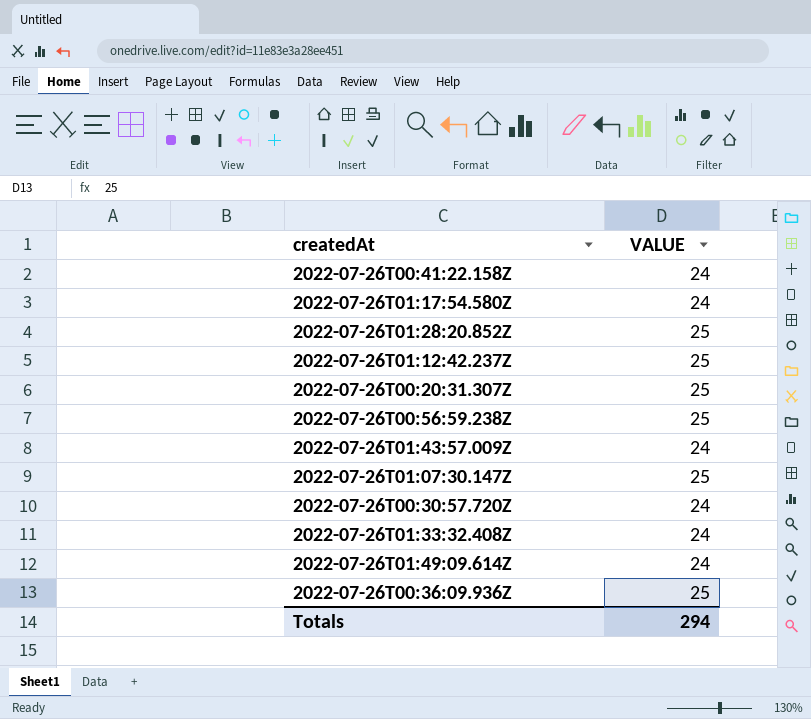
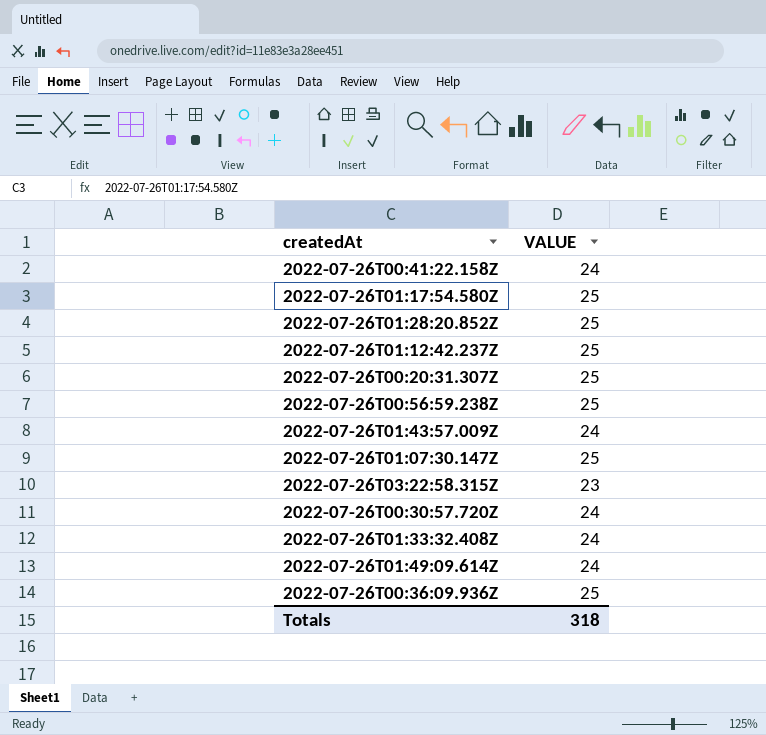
2022-07-26T01:17:54.580Z | VALUE: 24 -> 25
row 2022-07-26T03:22:58.315Z: none -> 23
Totals | VALUE: 294 -> 318

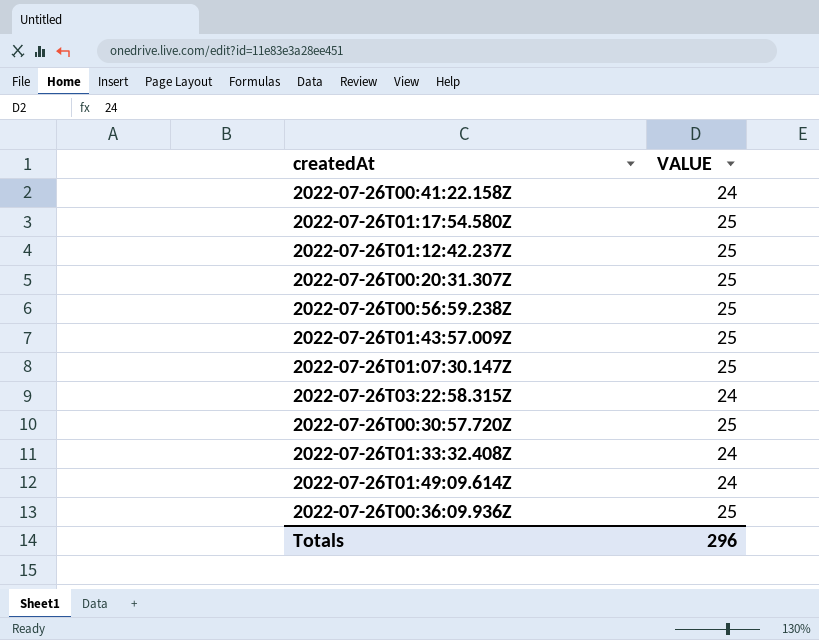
row 2022-07-26T01:28:20.852Z: 25 -> none
2022-07-26T01:43:57.009Z | VALUE: 24 -> 25
2022-07-26T03:22:58.315Z | VALUE: 23 -> 24
2022-07-26T00:30:57.720Z | VALUE: 24 -> 25
Totals | VALUE: 318 -> 296

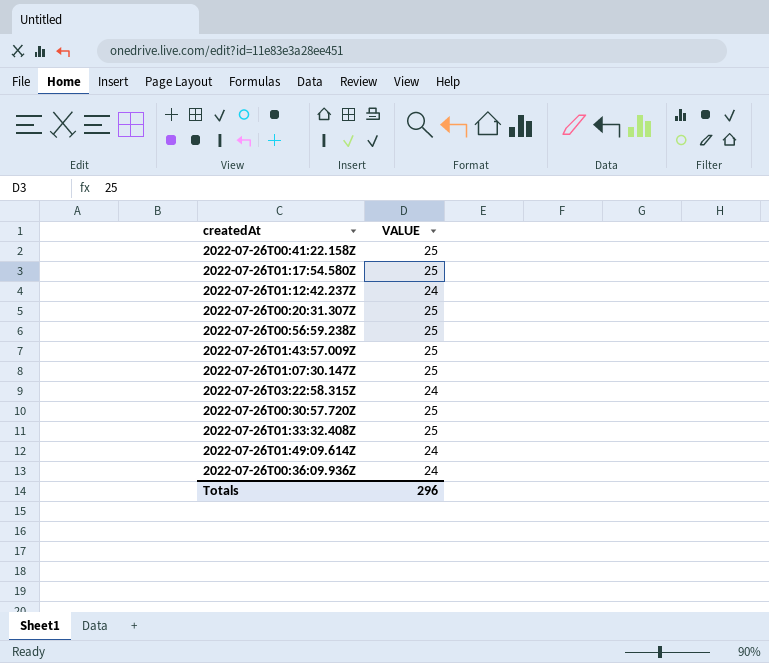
2022-07-26T00:41:22.158Z | VALUE: 24 -> 25
2022-07-26T01:12:42.237Z | VALUE: 25 -> 24
2022-07-26T01:33:32.408Z | VALUE: 24 -> 25
2022-07-26T00:36:09.936Z | VALUE: 25 -> 24

